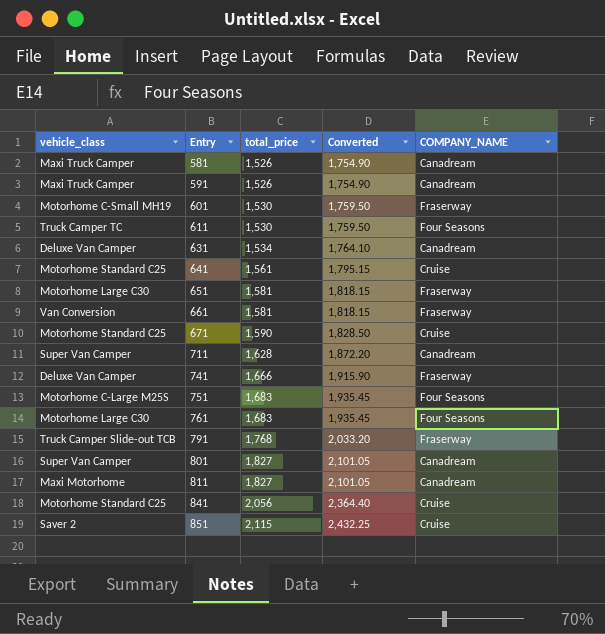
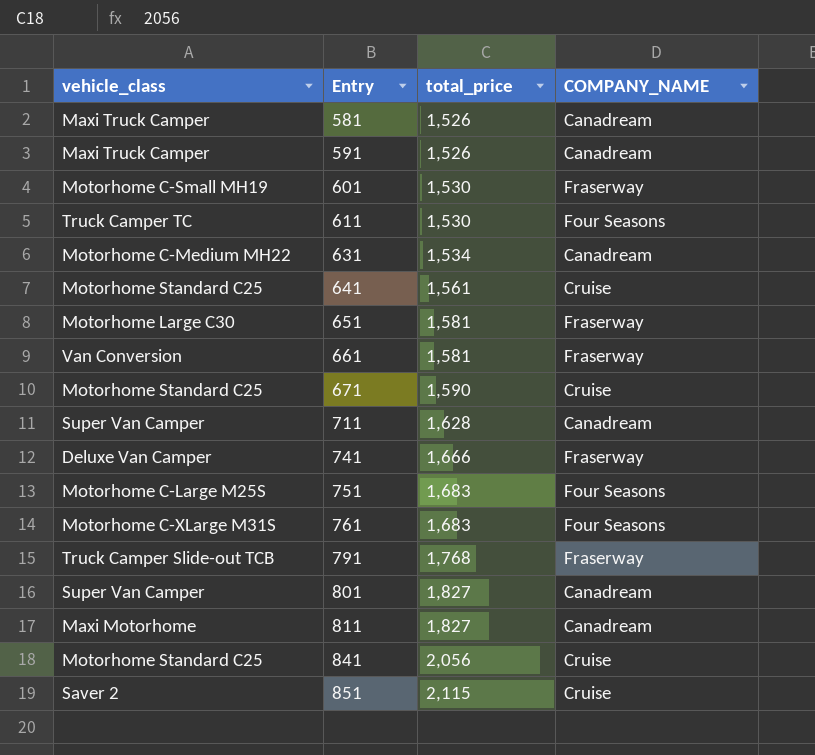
column Converted | formula: [total_price] * 1.15 -> none
631 | vehicle_class: Deluxe Van Camper -> Motorhome C-Medium MH22
761 | vehicle_class: Motorhome Large C30 -> Motorhome C-XLarge M31S

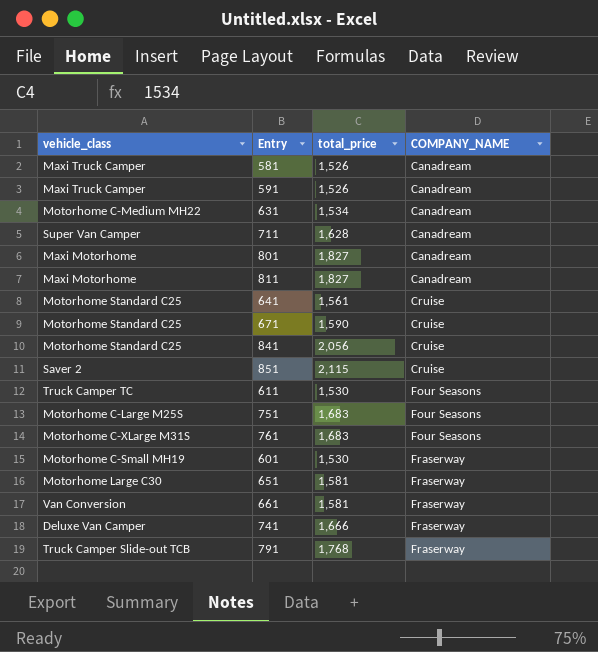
row order: Entry ascending -> COMPANY_NAME ascending
801 | vehicle_class: Super Van Camper -> Maxi Motorhome

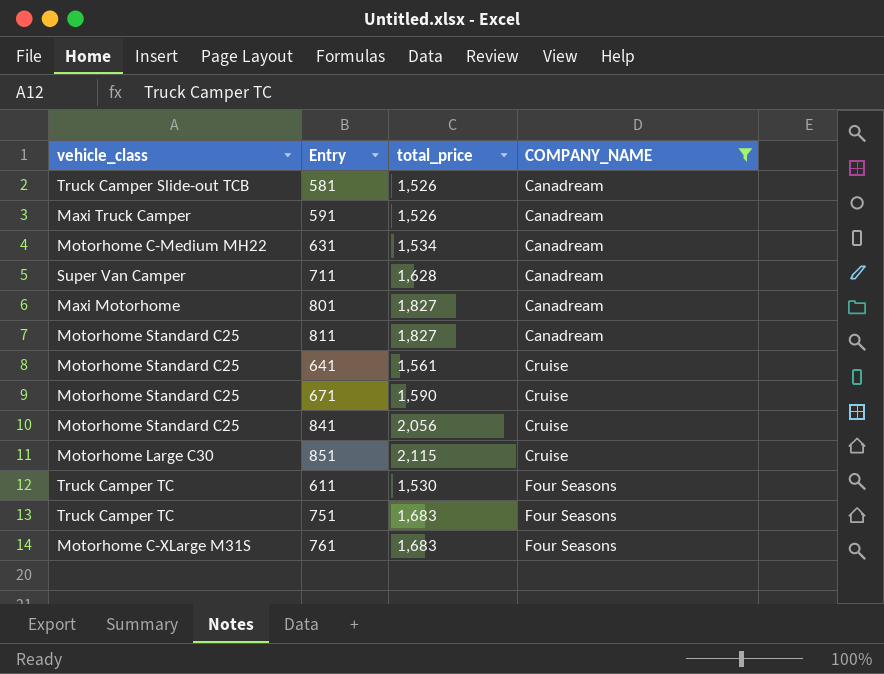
filter: none -> COMPANY_NAME != Fraserway
581 | vehicle_class: Maxi Truck Camper -> Truck Camper Slide-out TCB
811 | vehicle_class: Maxi Motorhome -> Motorhome Standard C25
851 | vehicle_class: Saver 2 -> Motorhome Large C30
751 | vehicle_class: Motorhome C-Large M25S -> Truck Camper TC

